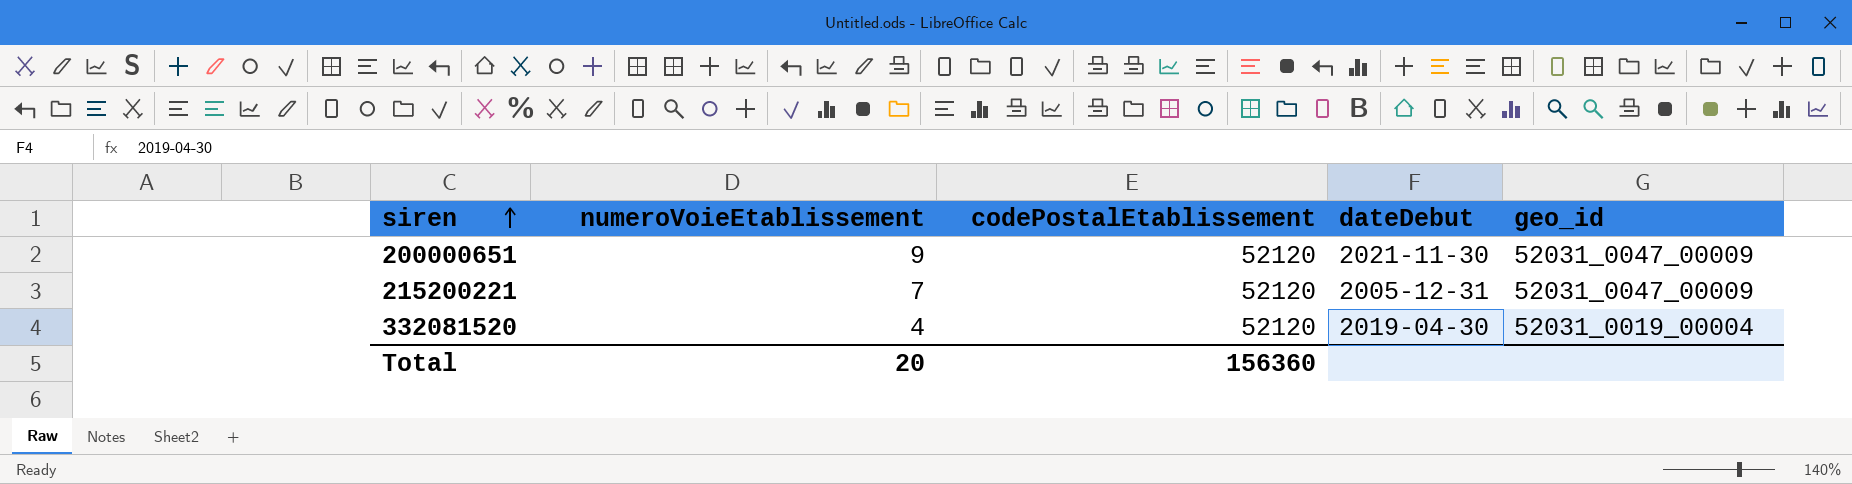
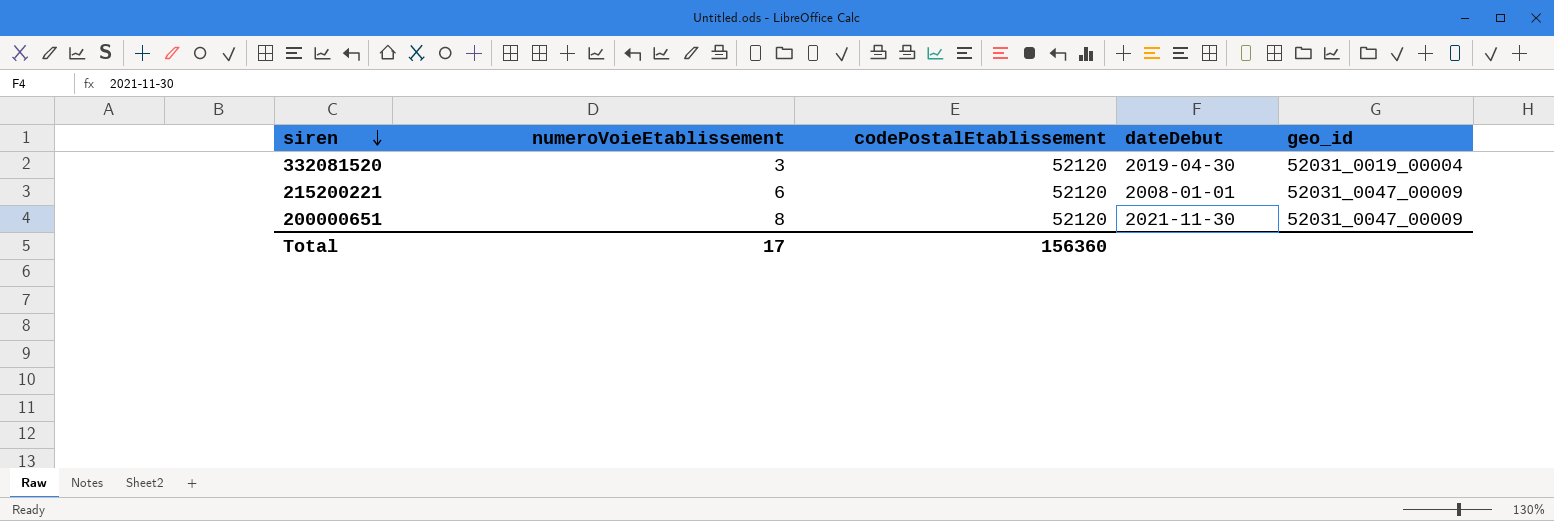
row order: siren ascending -> siren descending
332081520 | numeroVoieEtablissement: 4 -> 3
215200221 | numeroVoieEtablissement: 7 -> 6
215200221 | dateDebut: 2005-12-31 -> 2008-01-01
200000651 | numeroVoieEtablissement: 9 -> 8
Total | numeroVoieEtablissement: 20 -> 17

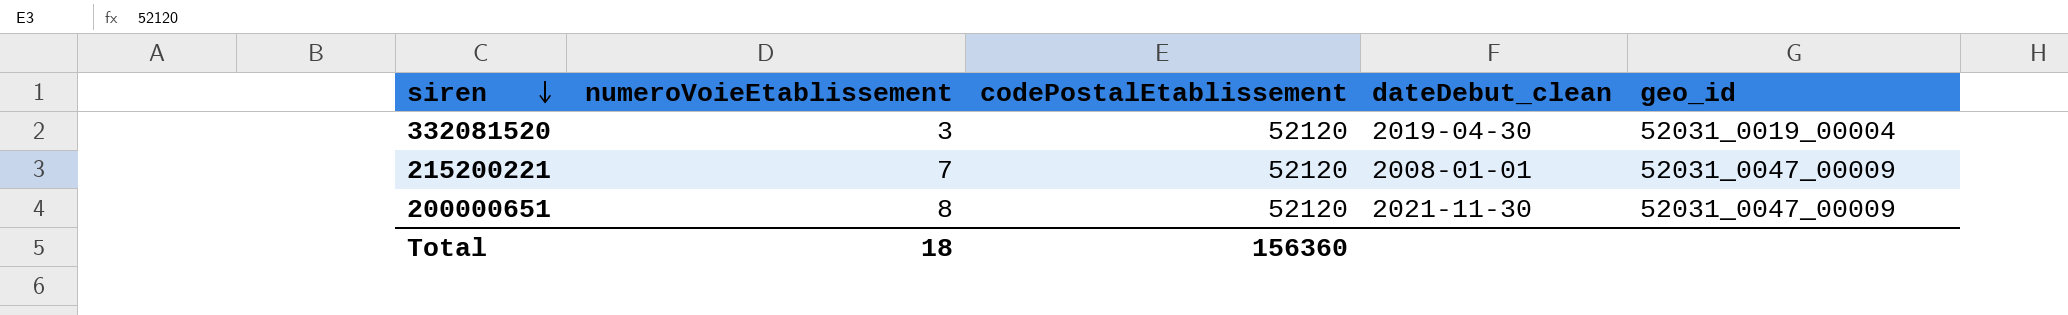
column name: dateDebut -> dateDebut_clean
215200221 | numeroVoieEtablissement: 6 -> 7
Total | numeroVoieEtablissement: 17 -> 18

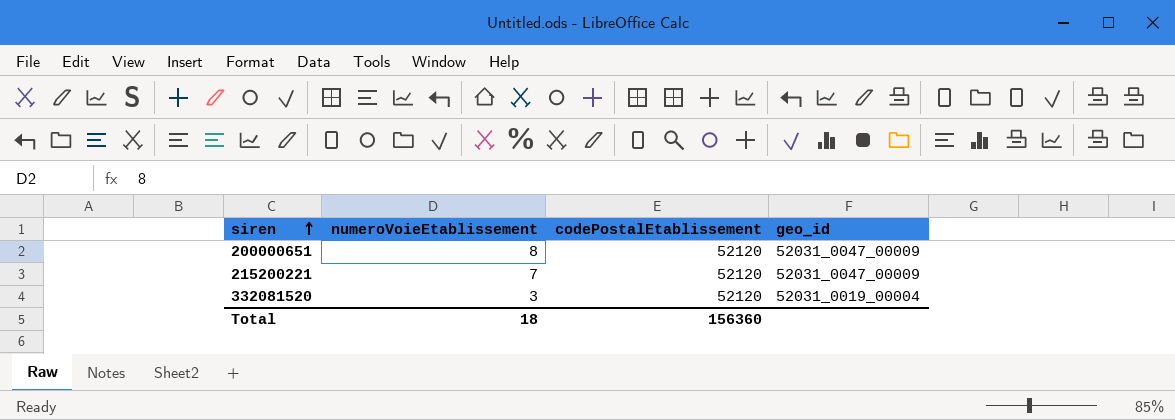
row order: siren descending -> siren ascending
column dateDebut_clean | position: 4 -> none

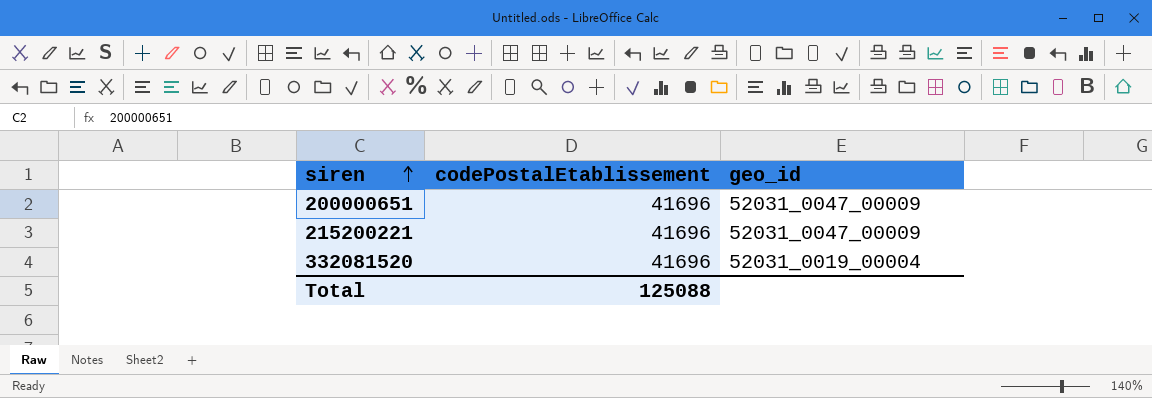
column numeroVoieEtablissement | position: 2 -> none
200000651 | codePostalEtablissement: 52120 -> 41696
215200221 | codePostalEtablissement: 52120 -> 41696
332081520 | codePostalEtablissement: 52120 -> 41696
Total | codePostalEtablissement: 156360 -> 125088

